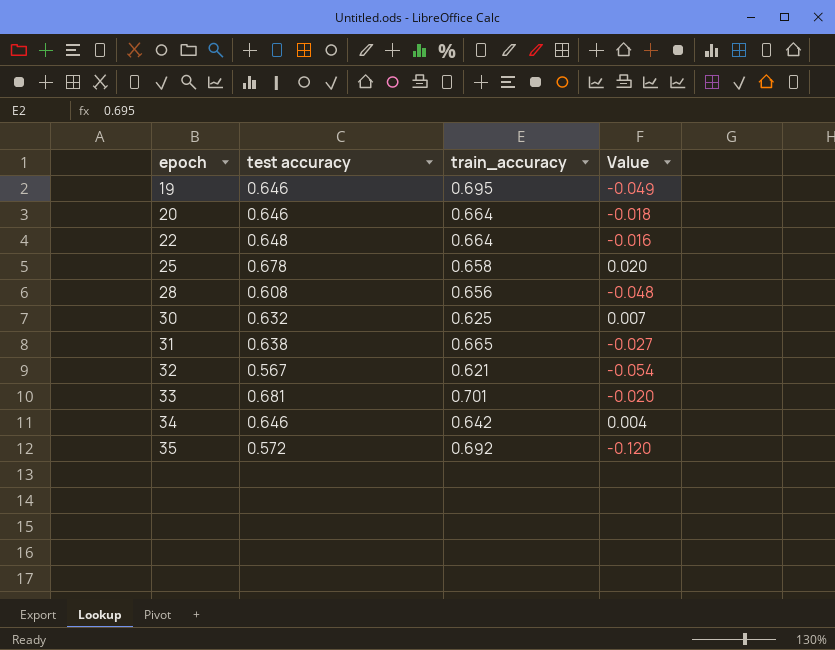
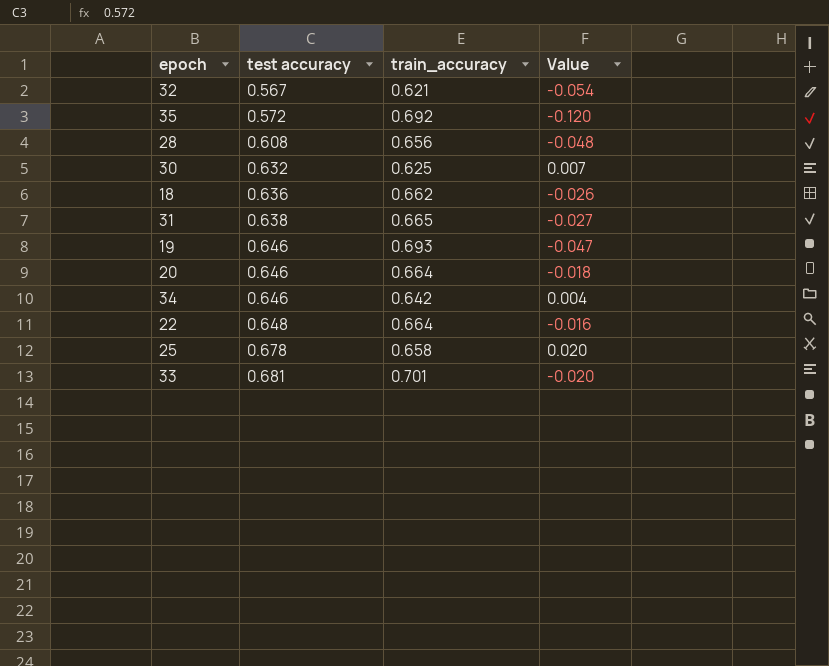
row order: epoch ascending -> test accuracy ascending
row 18: none -> 0.636 | 0.662 | -0.026
19 | train_accuracy: 0.695 -> 0.693
19 | Value: -0.049 -> -0.047

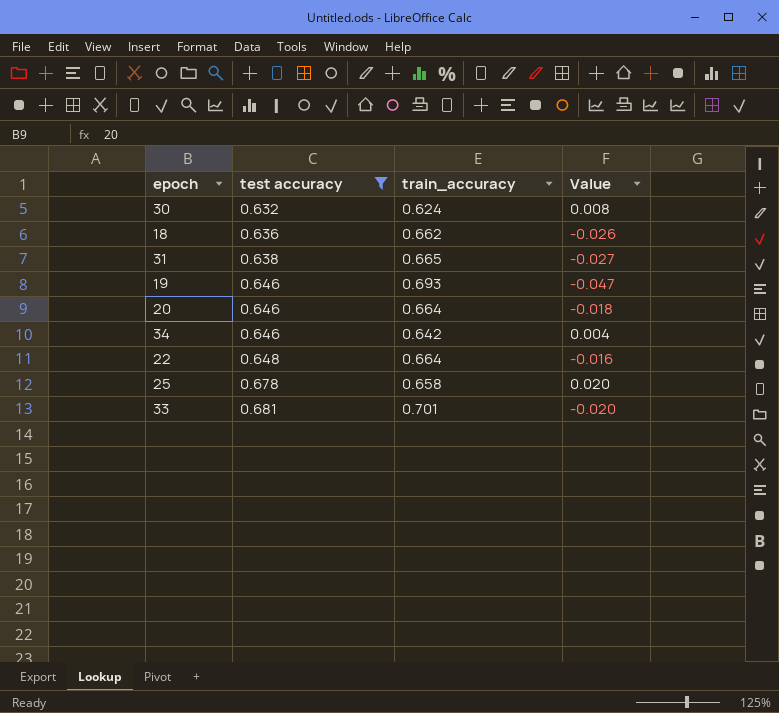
filter: none -> test accuracy >= 0.632
30 | train_accuracy: 0.625 -> 0.624
30 | Value: 0.007 -> 0.008

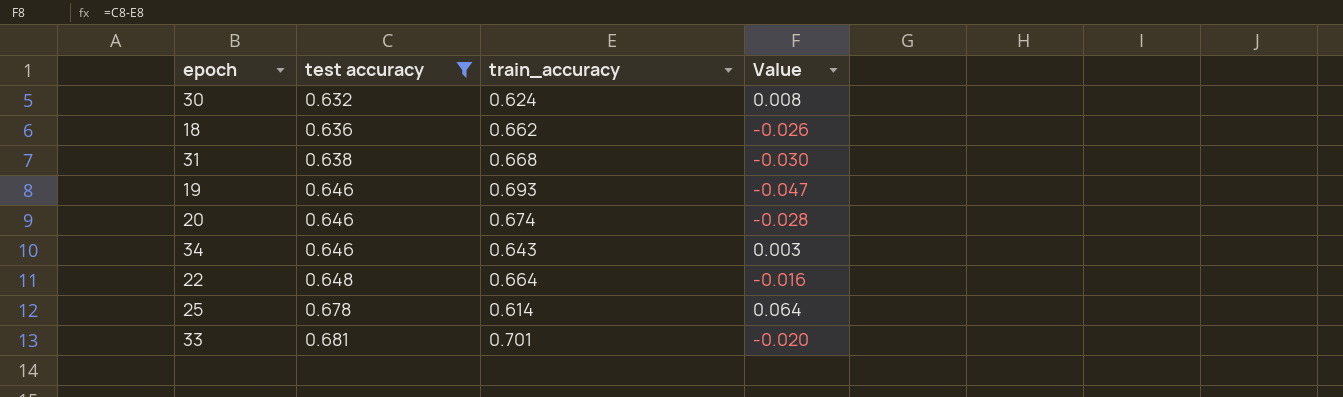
31 | train_accuracy: 0.665 -> 0.668
31 | Value: -0.027 -> -0.030
20 | train_accuracy: 0.664 -> 0.674
20 | Value: -0.018 -> -0.028
34 | train_accuracy: 0.642 -> 0.643
34 | Value: 0.004 -> 0.003
25 | train_accuracy: 0.658 -> 0.614
25 | Value: 0.020 -> 0.064

